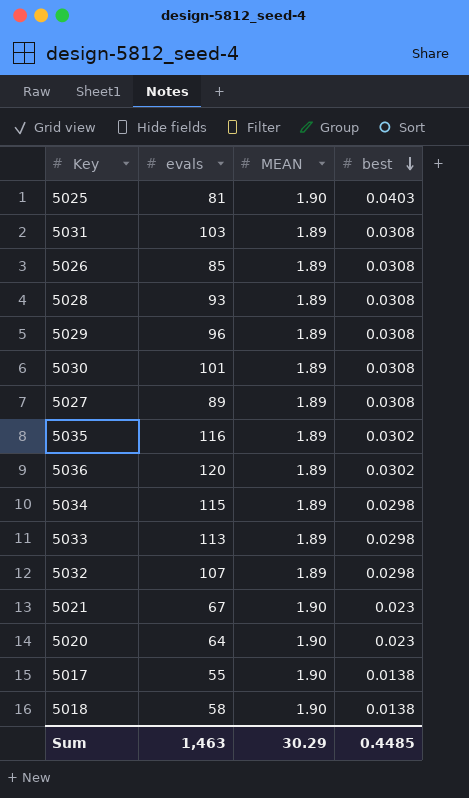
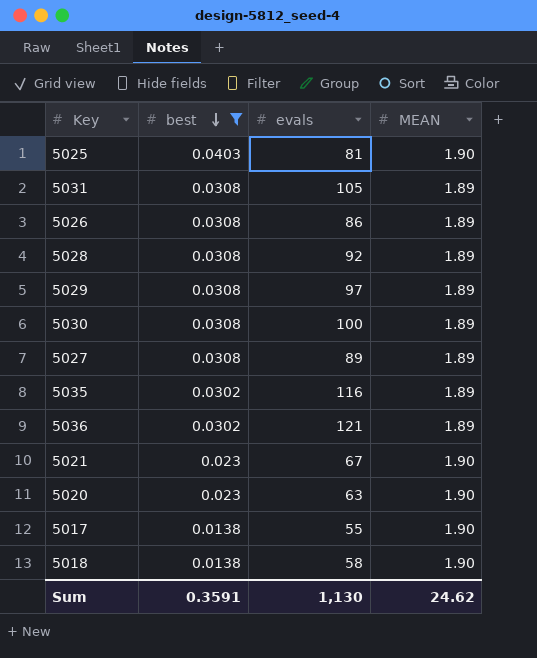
filter: none -> best != 0.0298
column best | position: 4 -> 2
5031 | evals: 103 -> 105
5026 | evals: 85 -> 86
5028 | evals: 93 -> 92
5029 | evals: 96 -> 97
5030 | evals: 101 -> 100
5036 | evals: 120 -> 121
5020 | evals: 64 -> 63
Sum | best: 0.4485 -> 0.3591
Sum | evals: 1,463 -> 1,130
Sum | MEAN: 30.29 -> 24.62

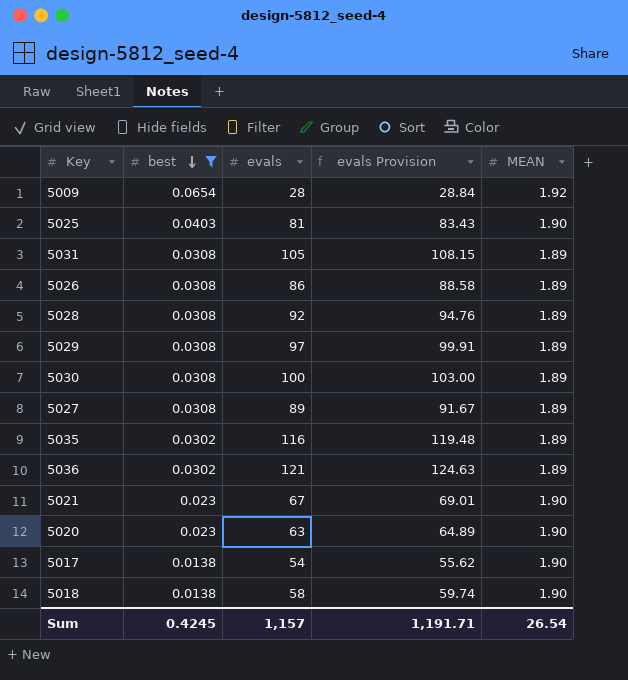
column evals Provision | formula: none -> [evals] * 1.03
row 5009: none -> 0.0654 | 28 | 28.84 | 1.92
5017 | evals: 55 -> 54
Sum | best: 0.3591 -> 0.4245
Sum | evals: 1,130 -> 1,157
Sum | MEAN: 24.62 -> 26.54

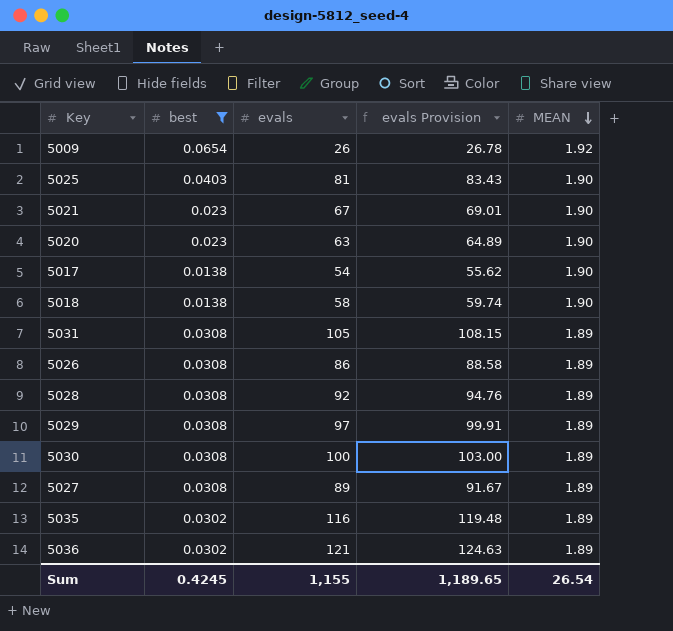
row order: best descending -> MEAN descending
5009 | evals: 28 -> 26
5009 | evals Provision: 28.84 -> 26.78
Sum | evals: 1,157 -> 1,155
Sum | evals Provision: 1,191.71 -> 1,189.65

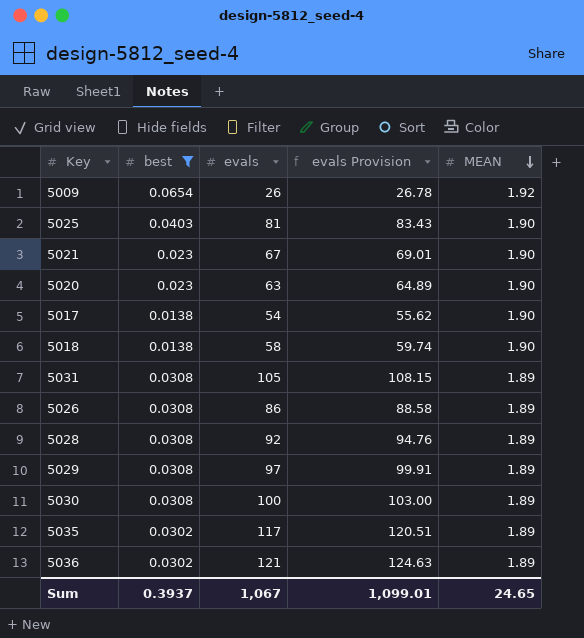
row 5027: 0.0308 | 89 | 91.67 | 1.89 -> none
5035 | evals: 116 -> 117
5035 | evals Provision: 119.48 -> 120.51
Sum | best: 0.4245 -> 0.3937
Sum | evals: 1,155 -> 1,067
Sum | evals Provision: 1,189.65 -> 1,099.01
Sum | MEAN: 26.54 -> 24.65

